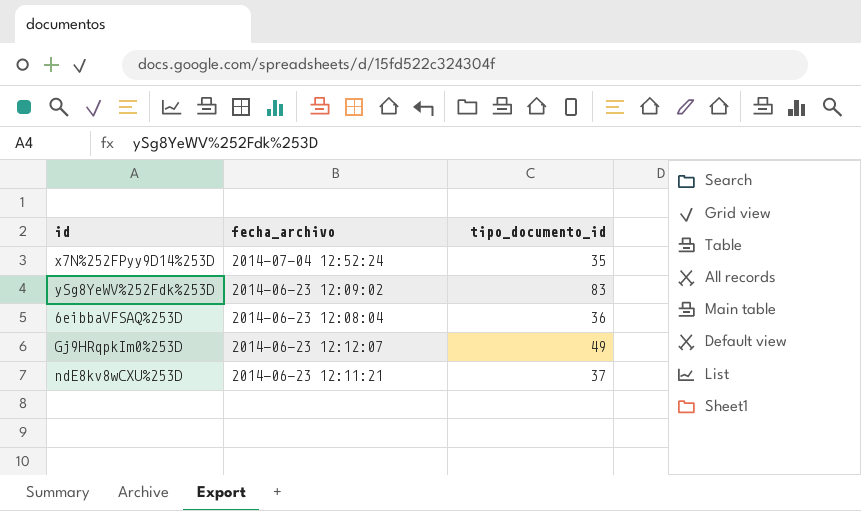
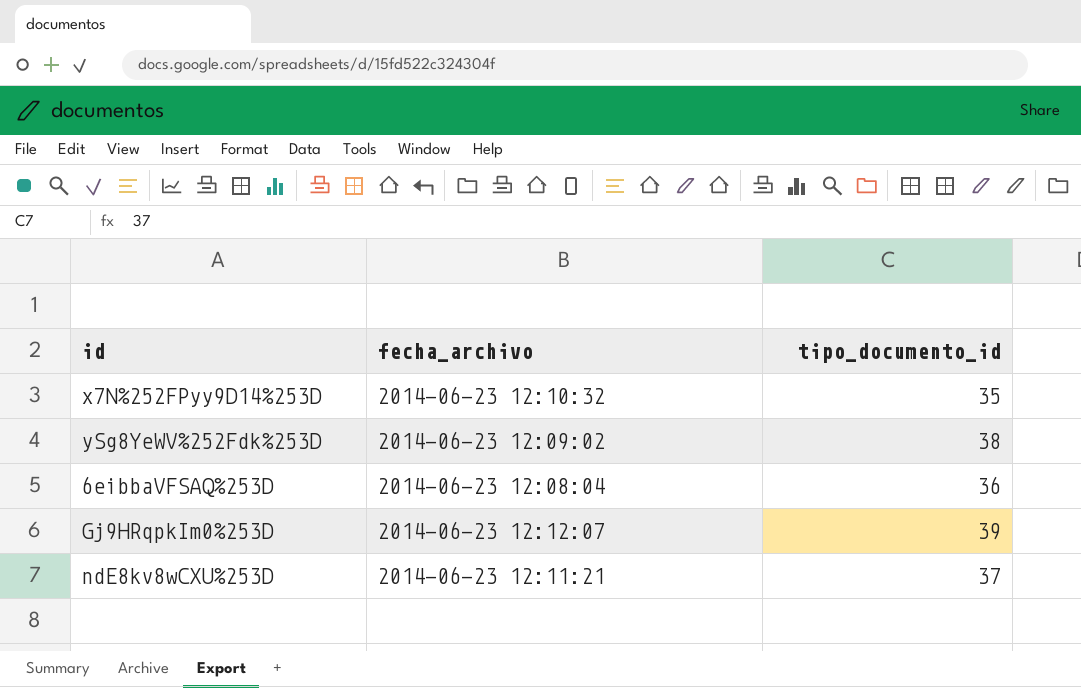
x7N%252FPyy9D14%253D | fecha_archivo: 2014-07-04 12:52:24 -> 2014-06-23 12:10:32
ySg8YeWV%252Fdk%253D | tipo_documento_id: 83 -> 38
Gj9HRqpkIm0%253D | tipo_documento_id: 49 -> 39

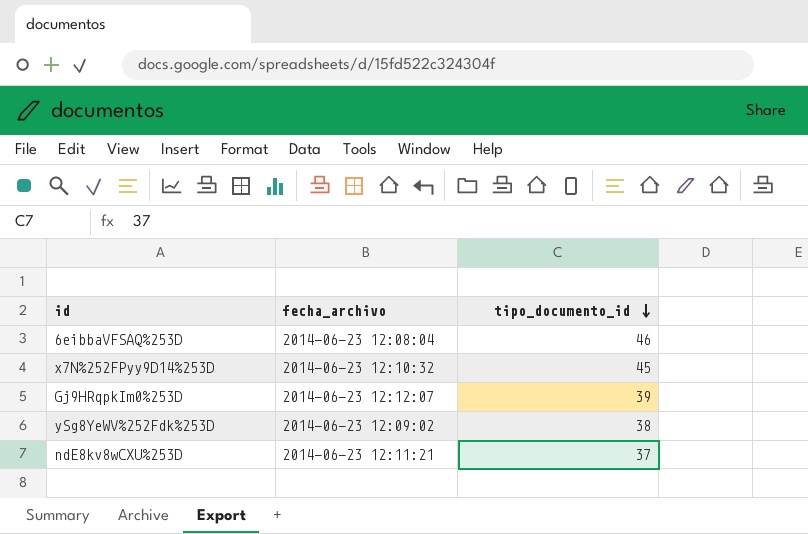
row order: none -> tipo_documento_id descending
6eibbaVFSAQ%253D | tipo_documento_id: 36 -> 46
x7N%252FPyy9D14%253D | tipo_documento_id: 35 -> 45

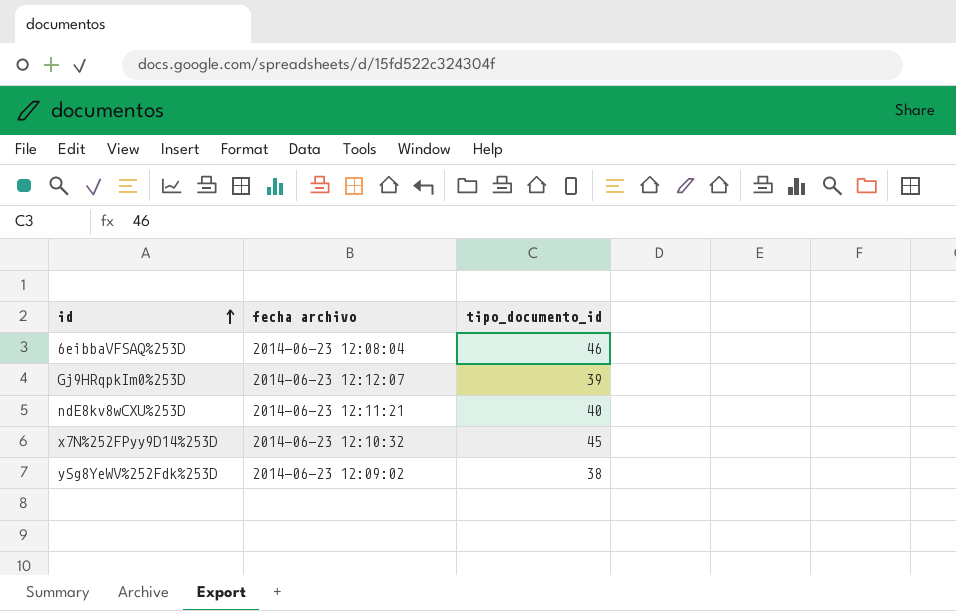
row order: tipo_documento_id descending -> id ascending
column name: fecha_archivo -> fecha archivo
ndE8kv8wCXU%253D | tipo_documento_id: 37 -> 40

